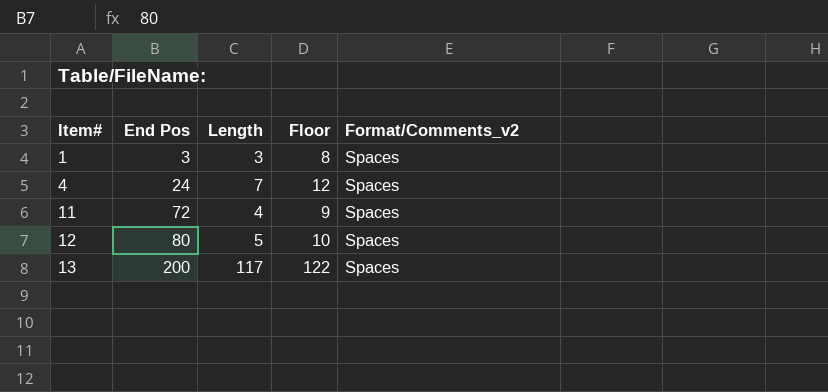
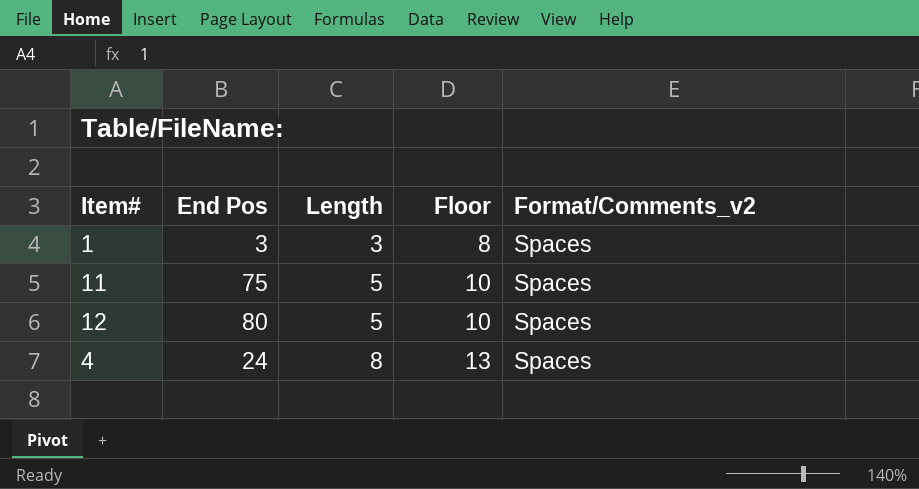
row order: Item# ascending -> Length ascending
row 13: 200 | 117 | 122 | Spaces -> none
11 | End Pos: 72 -> 75
11 | Length: 4 -> 5
11 | Floor: 9 -> 10
4 | Length: 7 -> 8
4 | Floor: 12 -> 13

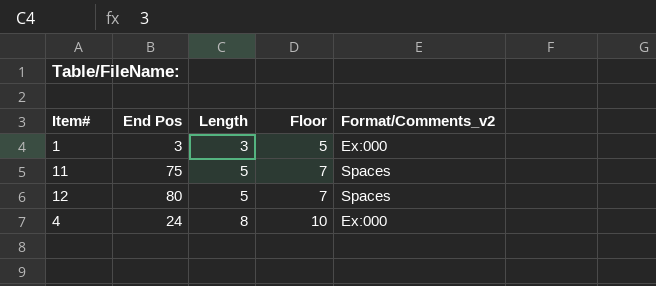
column Floor | formula: [Length] + 5 -> [Length] + 2
1 | Format/Comments_v2: Spaces -> Ex:000
4 | Format/Comments_v2: Spaces -> Ex:000

